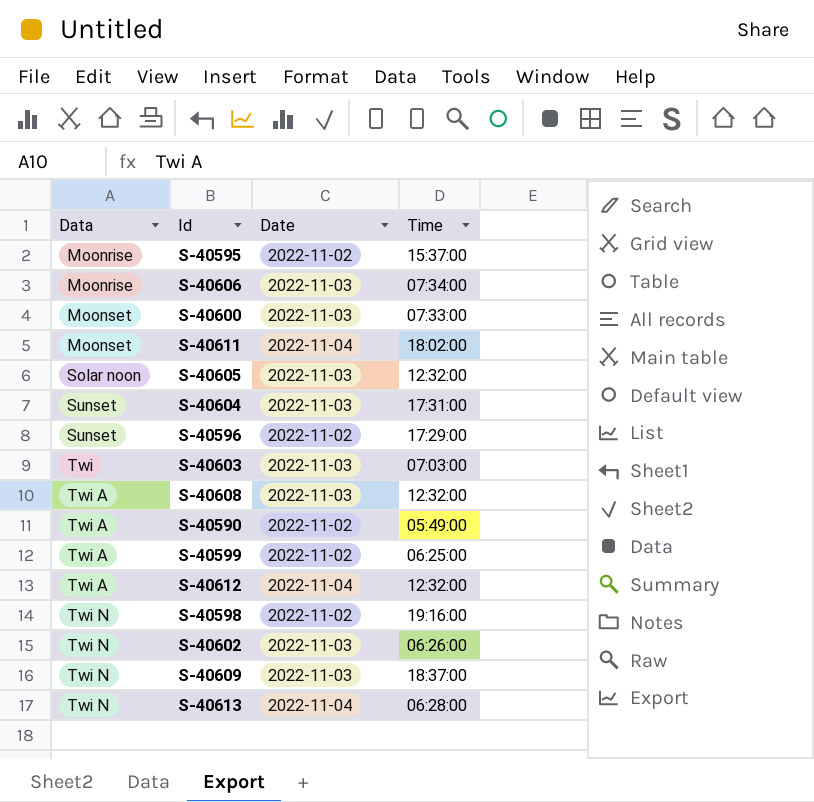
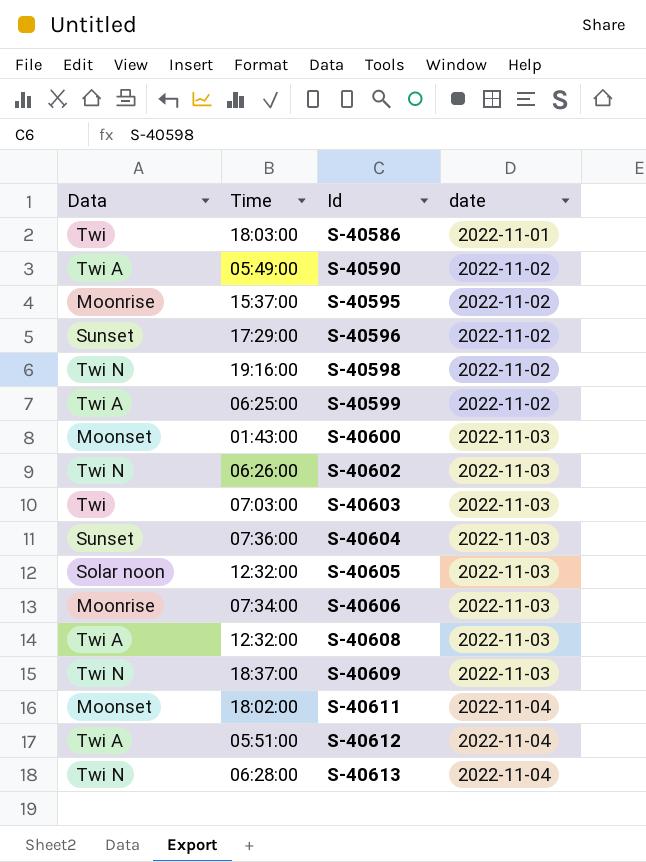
row order: Data ascending -> Id ascending
column Time | position: 4 -> 2
column name: Date -> date
row S-40586: none -> Twi | 18:03:00 | 2022-11-01
S-40600 | Time: 07:33:00 -> 01:43:00
S-40604 | Time: 17:31:00 -> 07:36:00
S-40612 | Time: 12:32:00 -> 05:51:00

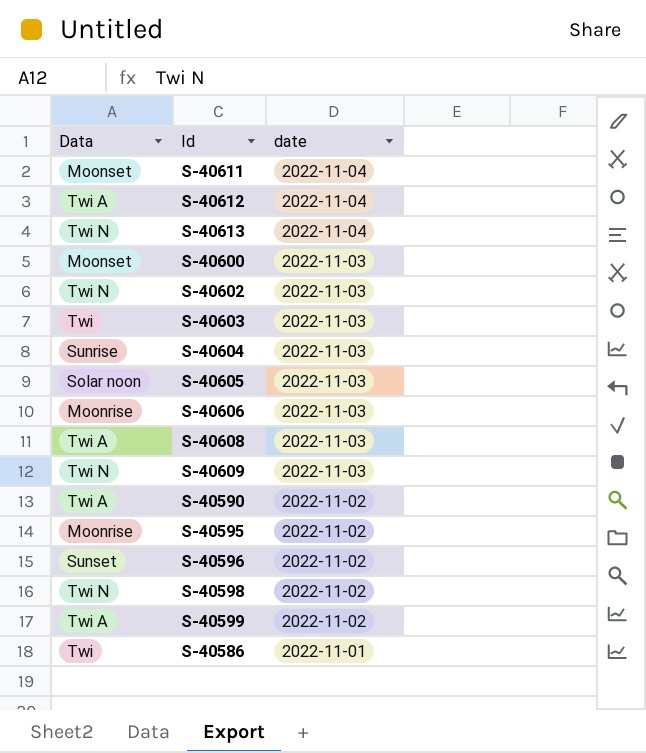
row order: Id ascending -> date descending
column Time | position: 2 -> none
S-40604 | Data: Sunset -> Sunrise

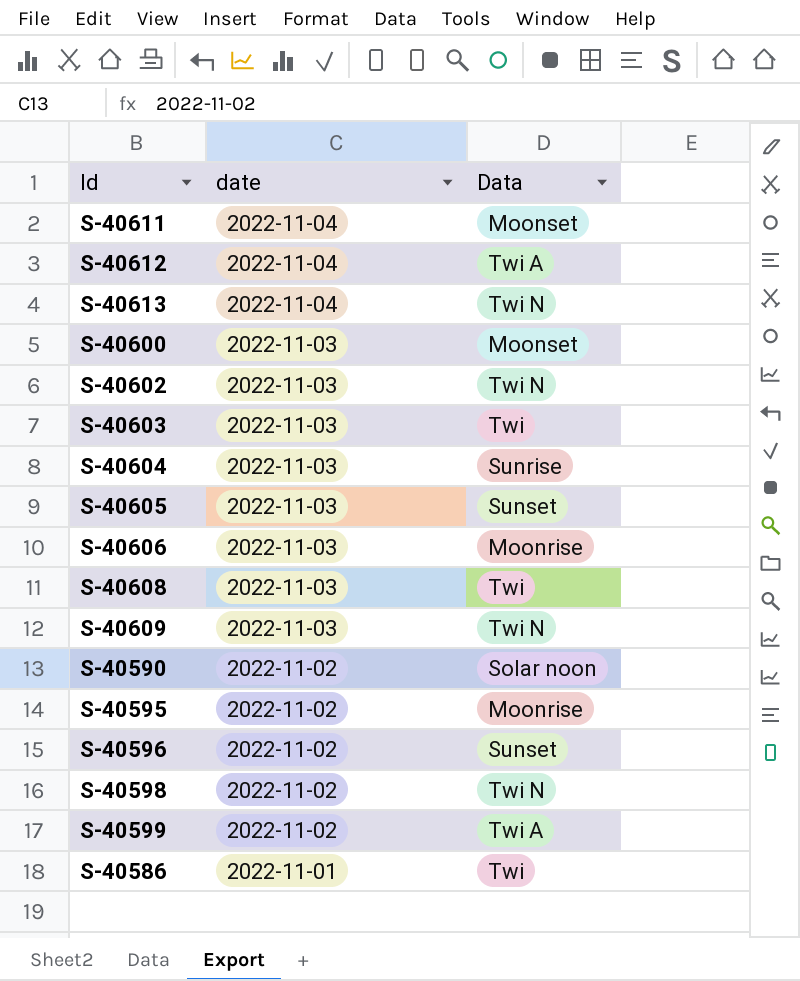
column Data | position: 1 -> 3
S-40605 | Data: Solar noon -> Sunset
S-40608 | Data: Twi A -> Twi
S-40590 | Data: Twi A -> Solar noon

